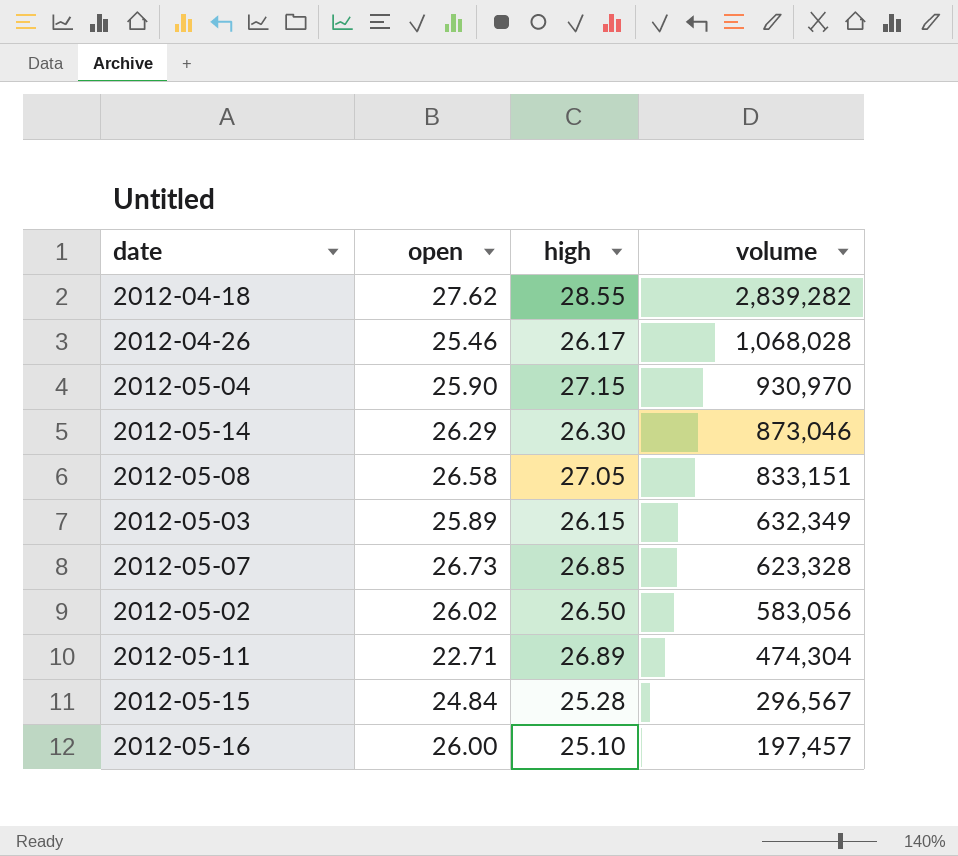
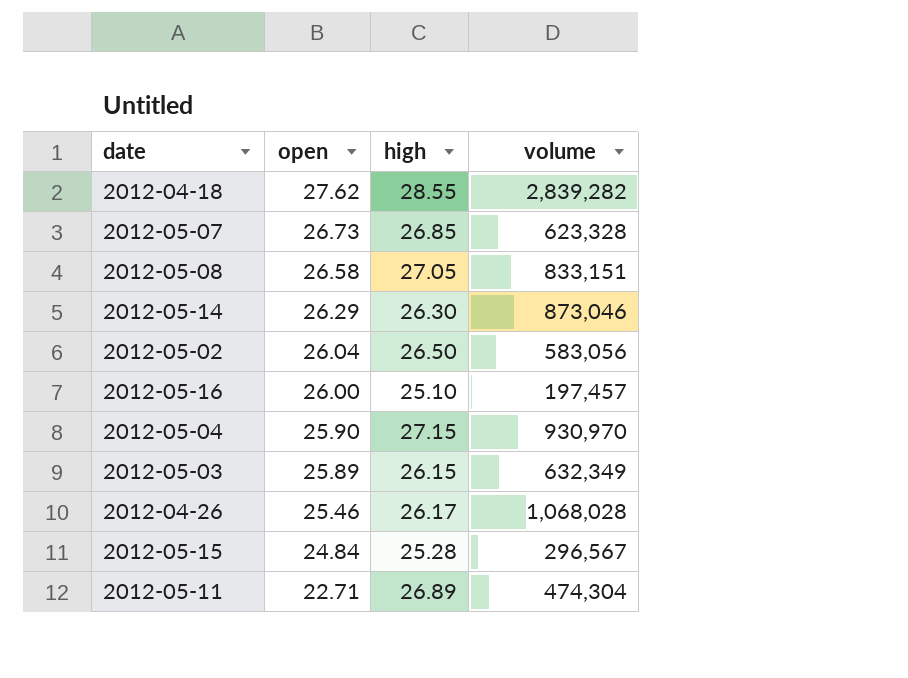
row order: volume descending -> open descending
2012-05-02 | open: 26.02 -> 26.04

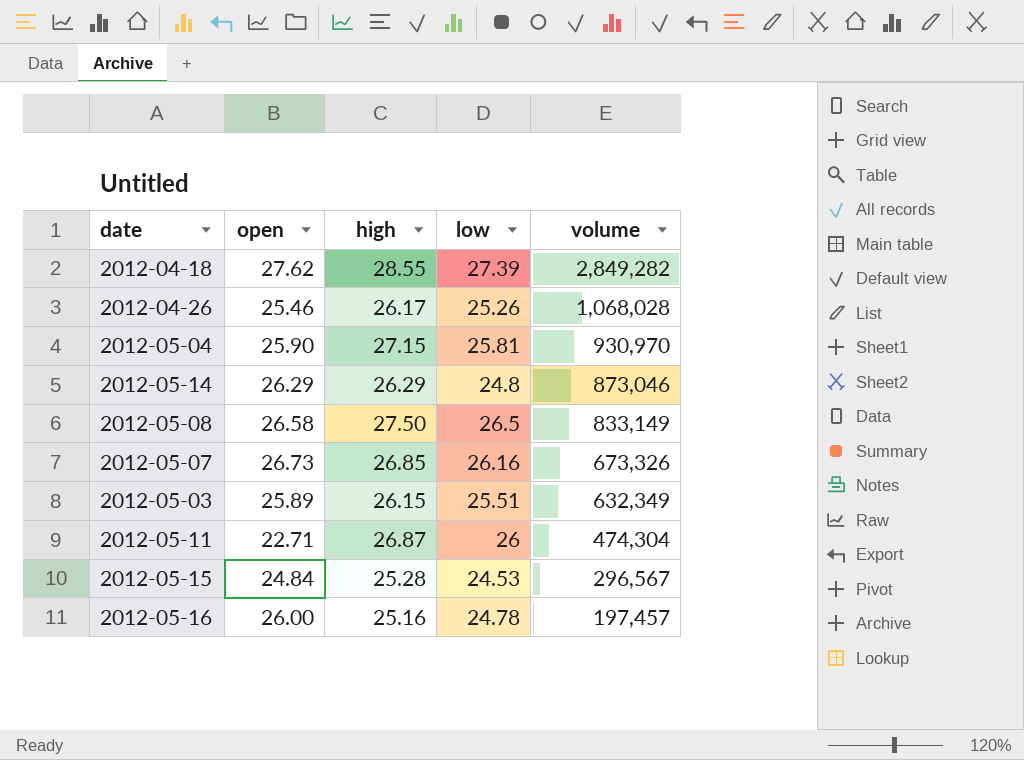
row order: open descending -> volume descending
column low | position: none -> 4
row 2012-05-02: 26.04 | 26.50 | 583,056 -> none
2012-04-18 | volume: 2,839,282 -> 2,849,282
2012-05-14 | high: 26.30 -> 26.29
2012-05-08 | high: 27.05 -> 27.50
2012-05-08 | volume: 833,151 -> 833,149
2012-05-07 | volume: 623,328 -> 673,326
2012-05-11 | high: 26.89 -> 26.87
2012-05-16 | high: 25.10 -> 25.16

